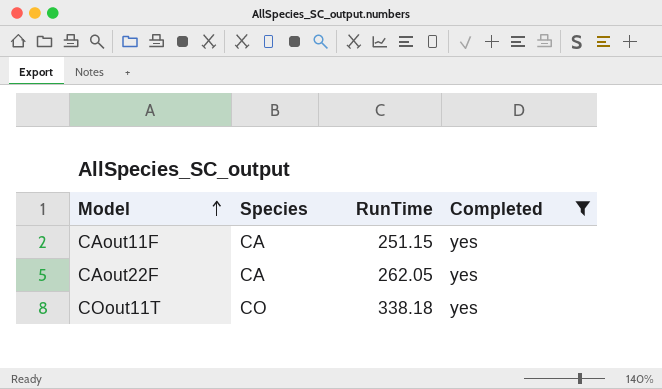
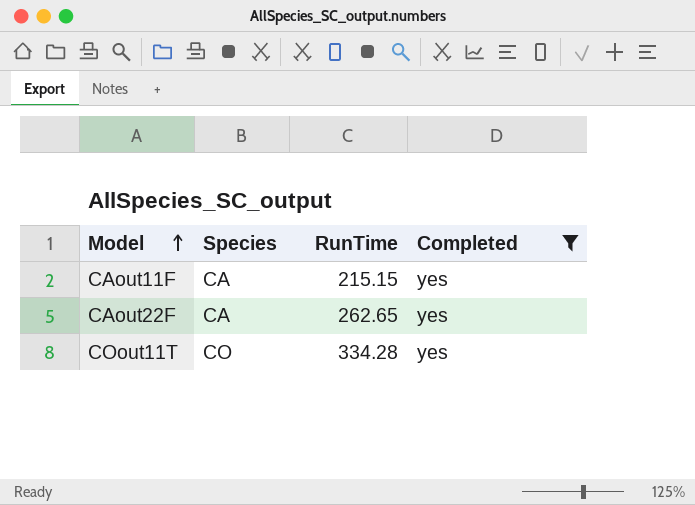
CAout11F | RunTime: 251.15 -> 215.15
CAout22F | RunTime: 262.05 -> 262.65
COout11T | RunTime: 338.18 -> 334.28

